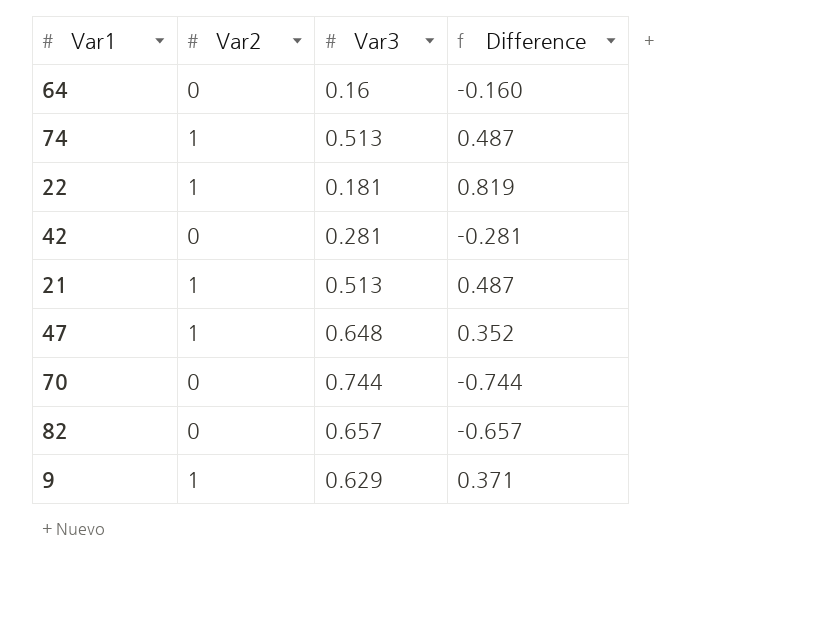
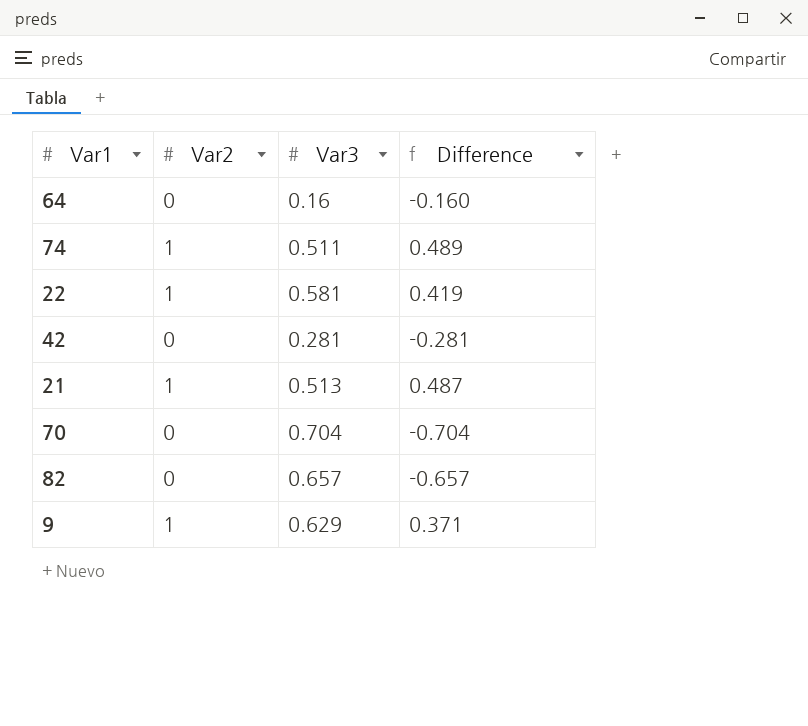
row 47: 1 | 0.648 | 0.352 -> none
74 | Var3: 0.513 -> 0.511
74 | Difference: 0.487 -> 0.489
22 | Var3: 0.181 -> 0.581
22 | Difference: 0.819 -> 0.419
70 | Var3: 0.744 -> 0.704
70 | Difference: -0.744 -> -0.704

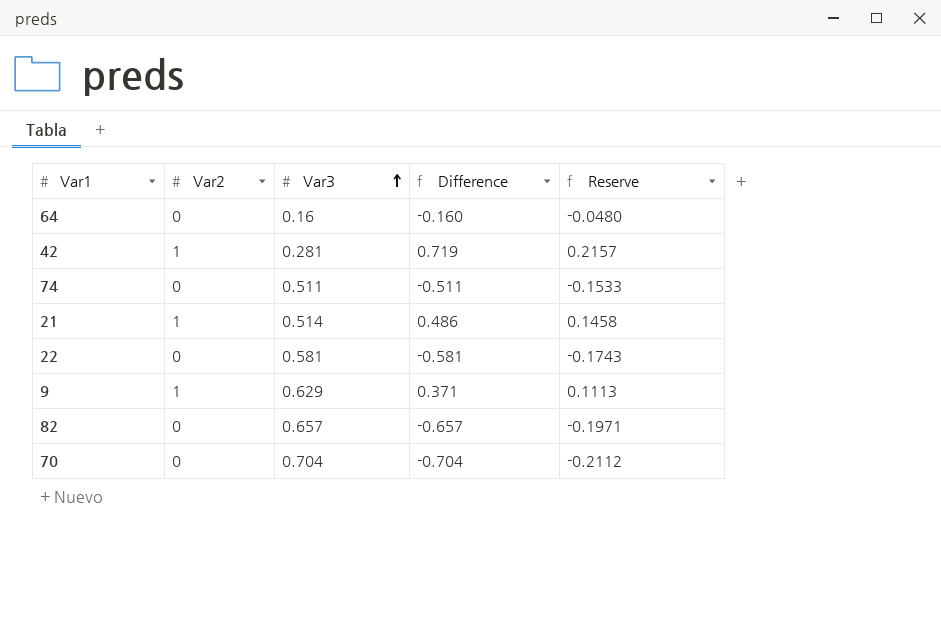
row order: none -> Var3 ascending
column Reserve | formula: none -> [Difference] * 0.3
42 | Var2: 0 -> 1
42 | Difference: -0.281 -> 0.719
74 | Var2: 1 -> 0
74 | Difference: 0.489 -> -0.511
21 | Var3: 0.513 -> 0.514
21 | Difference: 0.487 -> 0.486
22 | Var2: 1 -> 0
22 | Difference: 0.419 -> -0.581

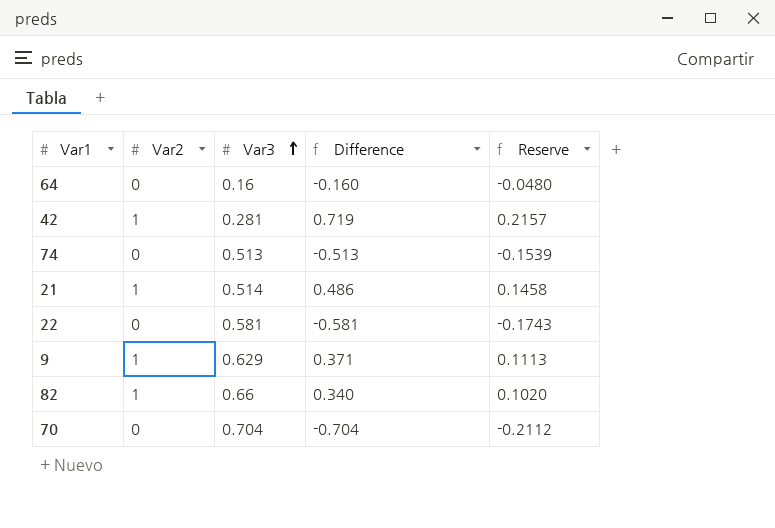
74 | Var3: 0.511 -> 0.513
74 | Difference: -0.511 -> -0.513
74 | Reserve: -0.1533 -> -0.1539
82 | Var2: 0 -> 1
82 | Var3: 0.657 -> 0.66
82 | Difference: -0.657 -> 0.340
82 | Reserve: -0.1971 -> 0.1020

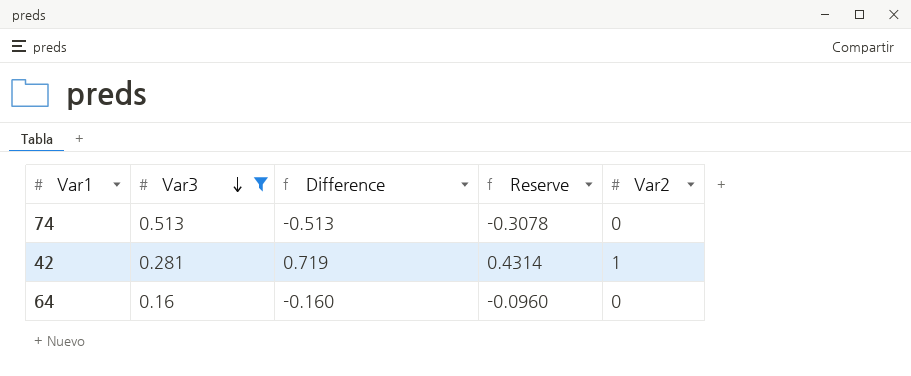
filter: none -> Var3 <= 0.513
row order: Var3 ascending -> Var3 descending
column Reserve | formula: [Difference] * 0.3 -> [Difference] * 0.6
column Var2 | position: 2 -> 5

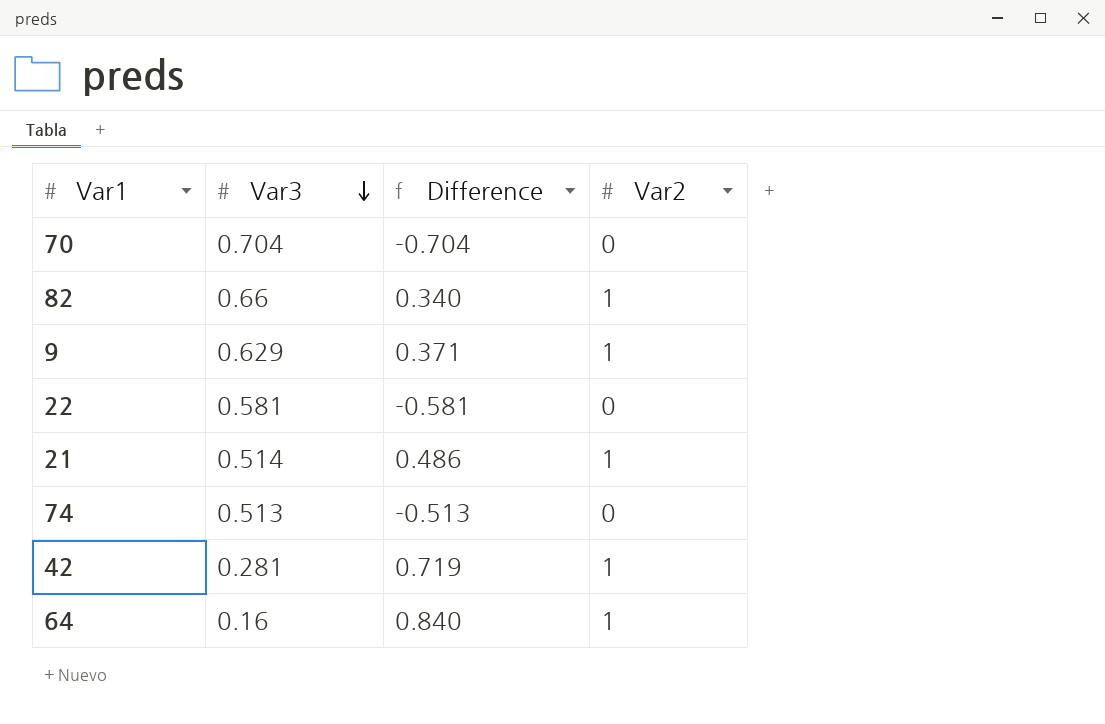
filter: Var3 <= 0.513 -> none
column Reserve | formula: [Difference] * 0.6 -> none
64 | Difference: -0.160 -> 0.840
64 | Var2: 0 -> 1

